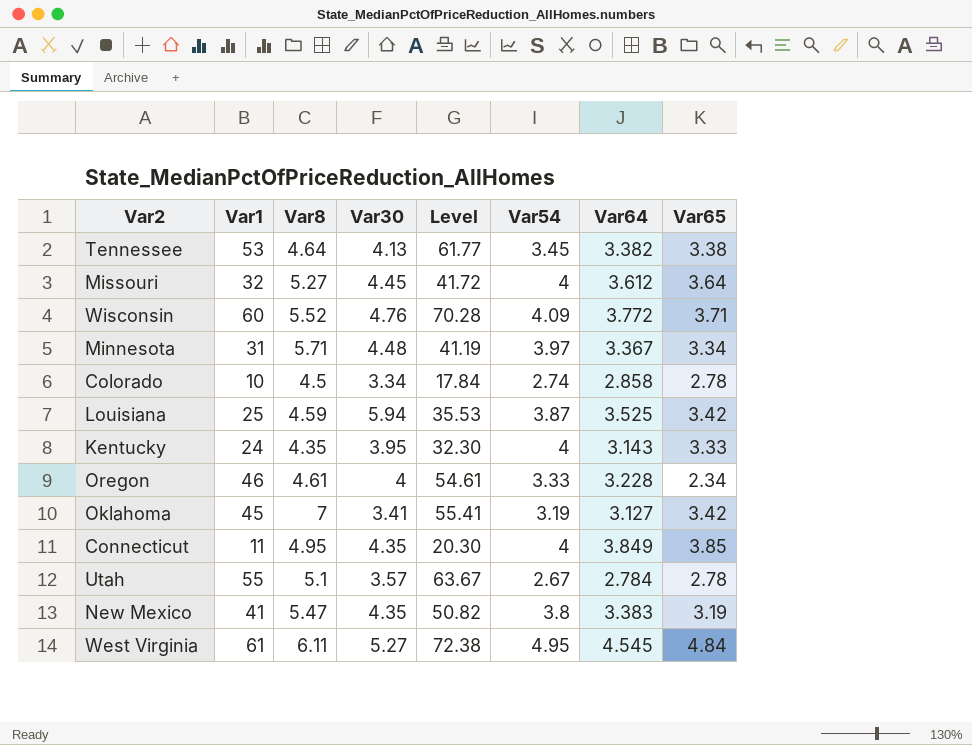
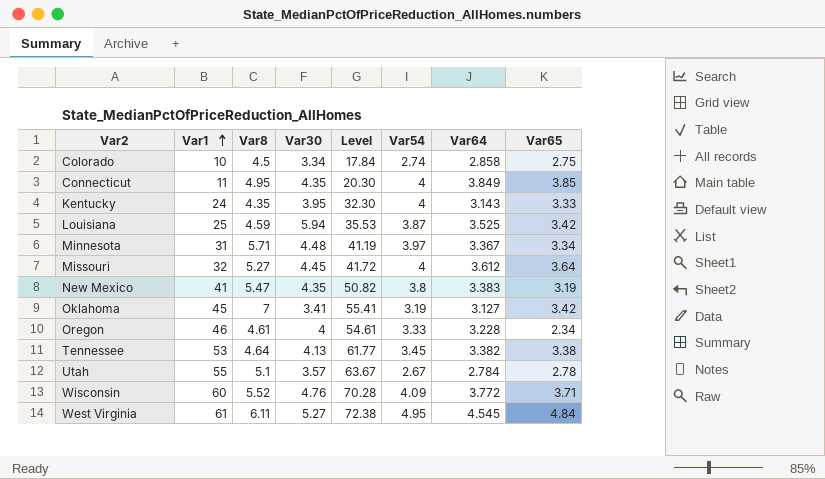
row order: none -> Var1 ascending
Colorado | Var65: 2.78 -> 2.75

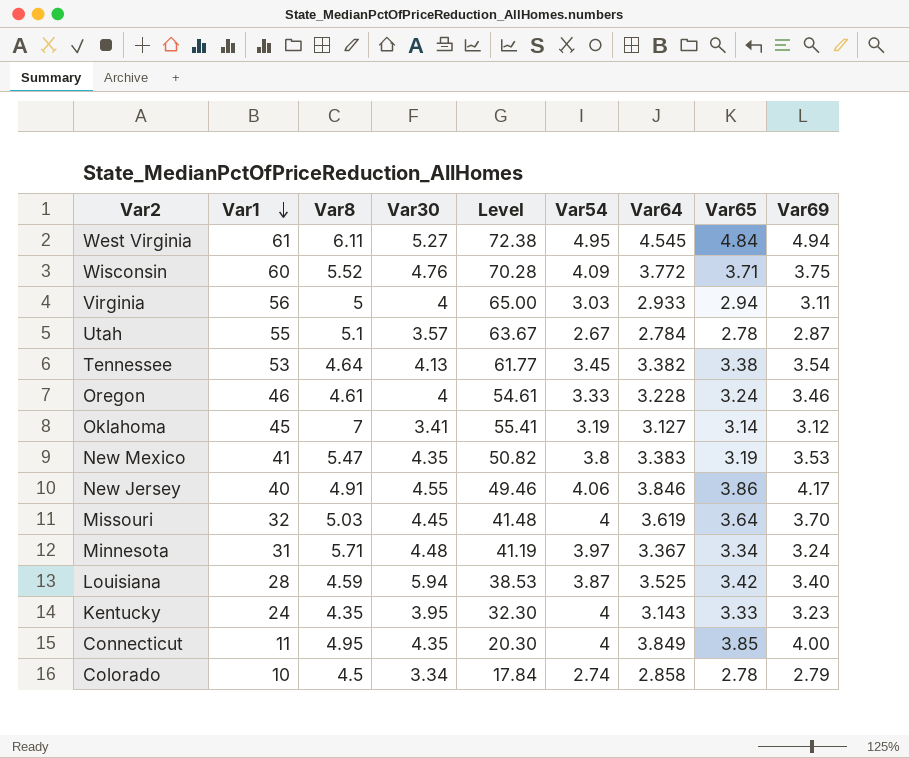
row order: Var1 ascending -> Var1 descending
column Var69 | position: none -> 9
row Virginia: none -> 56 | 5 | 4 | 65.00 | 3.03 | 2.933 | 2.94 | 3.11
Oregon | Var65: 2.34 -> 3.24
Oklahoma | Var65: 3.42 -> 3.14
row New Jersey: none -> 40 | 4.91 | 4.55 | 49.46 | 4.06 | 3.846 | 3.86 | 4.17
Missouri | Var8: 5.27 -> 5.03
Missouri | Level: 41.72 -> 41.48
Missouri | Var64: 3.612 -> 3.619
Louisiana | Var1: 25 -> 28
Louisiana | Level: 35.53 -> 38.53
Colorado | Var65: 2.75 -> 2.78

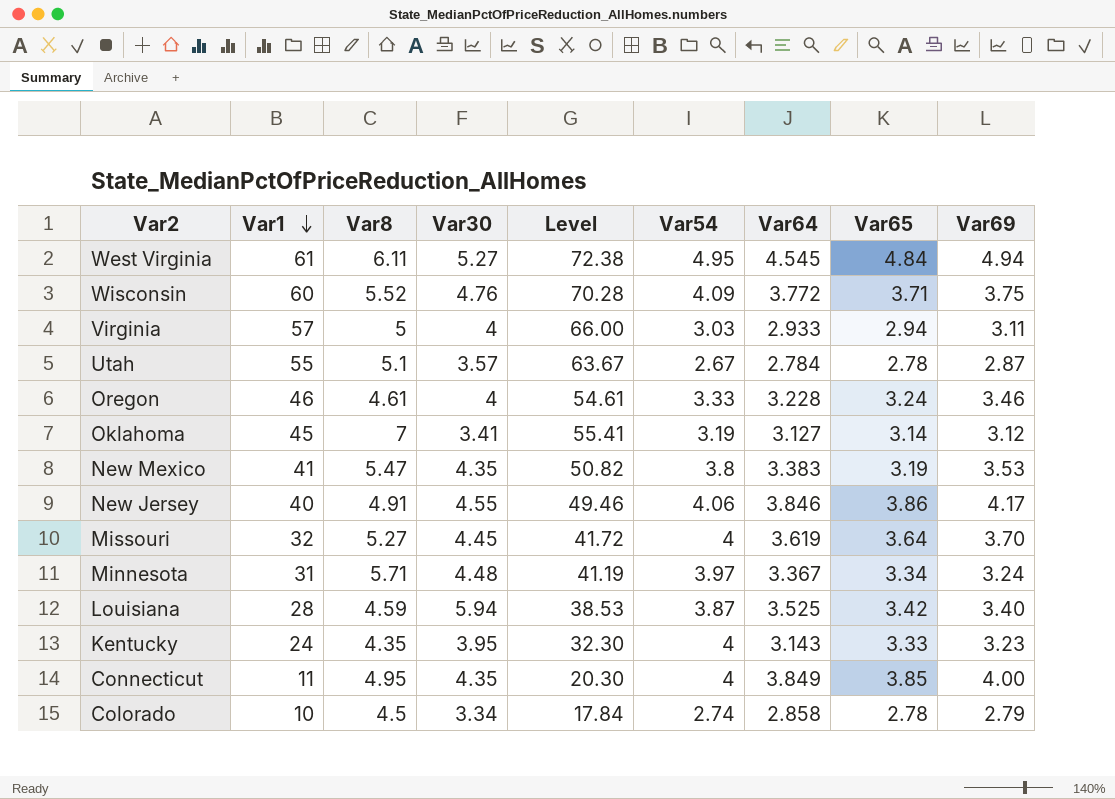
row Tennessee: 53 | 4.64 | 4.13 | 61.77 | 3.45 | 3.382 | 3.38 | 3.54 -> none
Virginia | Var1: 56 -> 57
Virginia | Level: 65.00 -> 66.00
Missouri | Var8: 5.03 -> 5.27
Missouri | Level: 41.48 -> 41.72

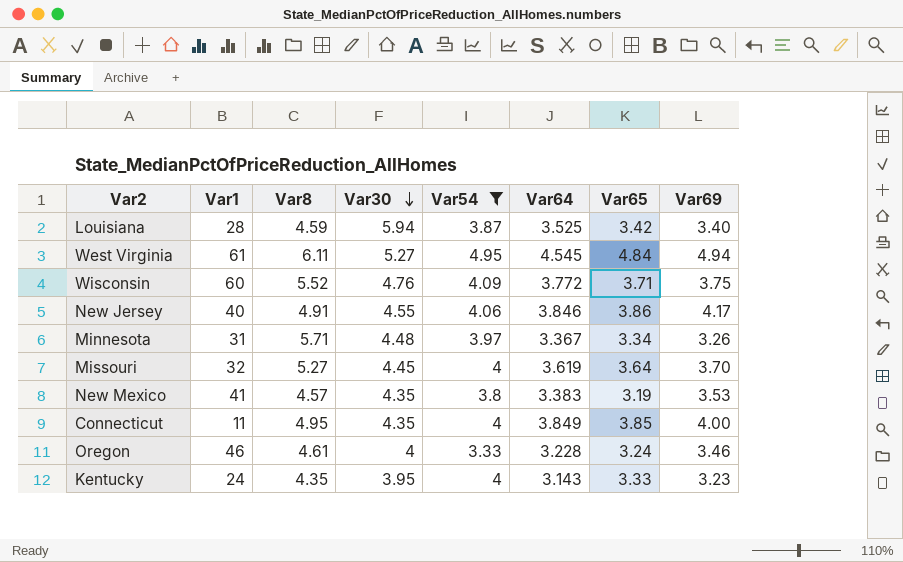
filter: none -> Var54 >= 3.33
row order: Var1 descending -> Var30 descending
column Level | formula: [Var1] + [Var8] + [Var30] -> none
Minnesota | Var69: 3.24 -> 3.26
New Mexico | Var8: 5.47 -> 4.57

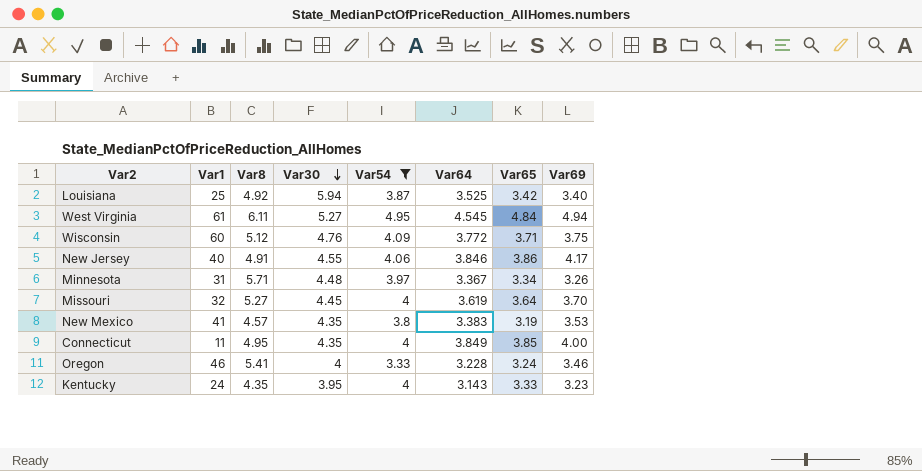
Louisiana | Var1: 28 -> 25
Louisiana | Var8: 4.59 -> 4.92
Wisconsin | Var8: 5.52 -> 5.12
Oregon | Var8: 4.61 -> 5.41

